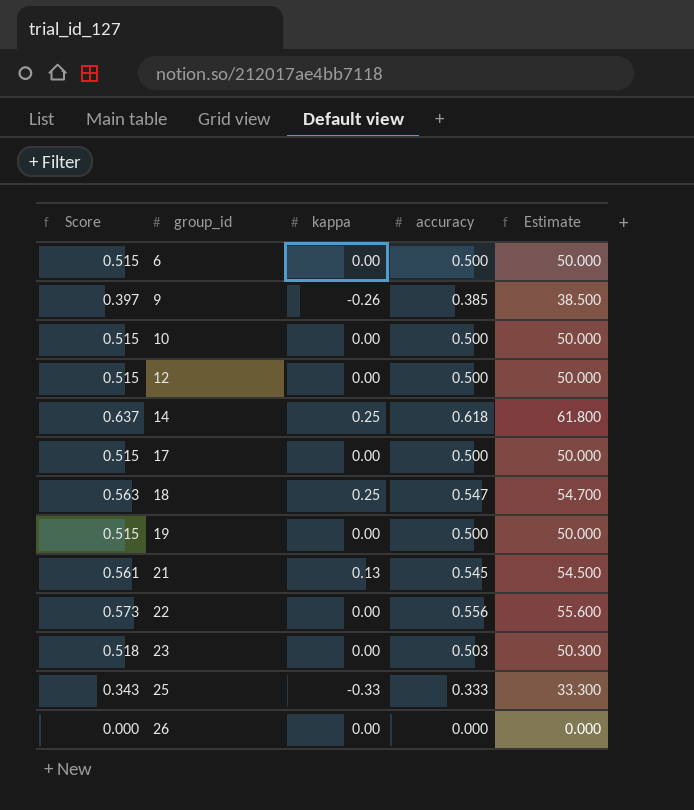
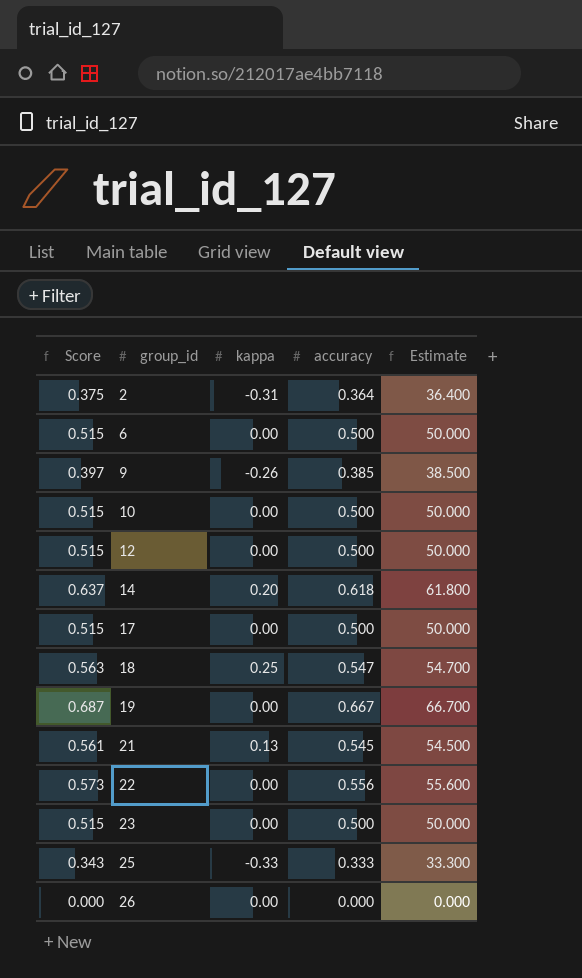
row 2: none -> 0.375 | -0.31 | 0.364 | 36.400
14 | kappa: 0.25 -> 0.20
19 | Score: 0.515 -> 0.687
19 | accuracy: 0.500 -> 0.667
19 | Estimate: 50.000 -> 66.700
23 | Score: 0.518 -> 0.515
23 | accuracy: 0.503 -> 0.500
23 | Estimate: 50.300 -> 50.000

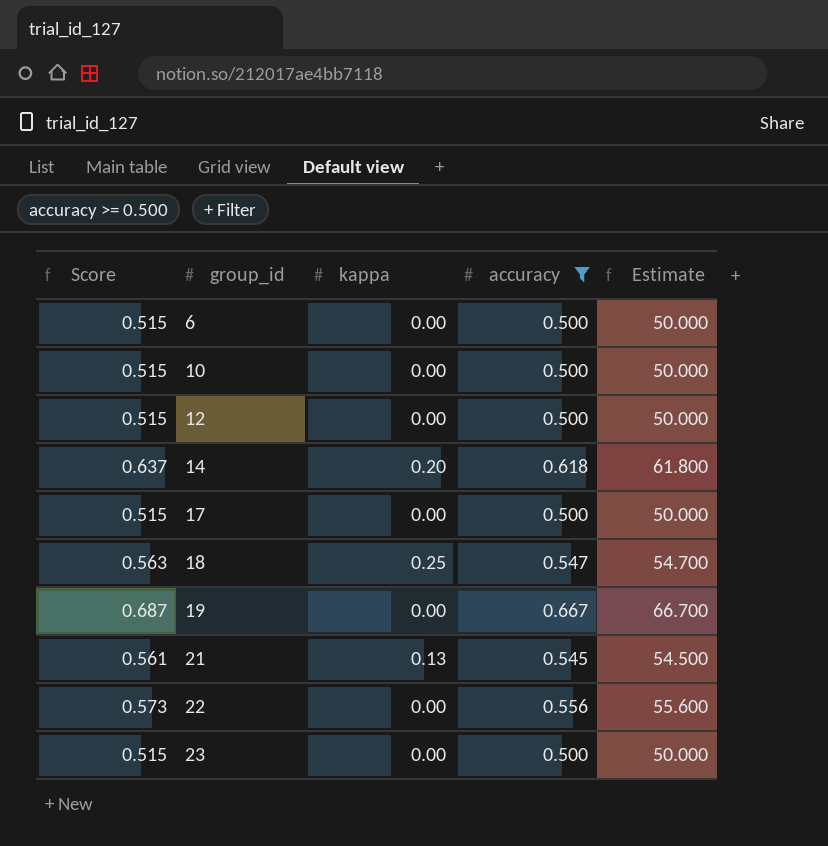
filter: none -> accuracy >= 0.500

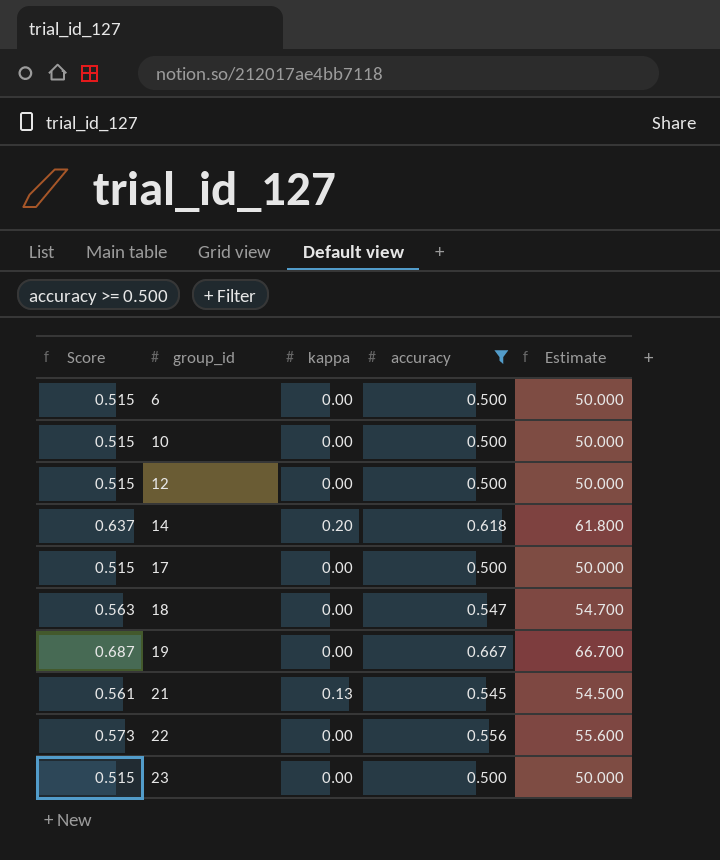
18 | kappa: 0.25 -> 0.00

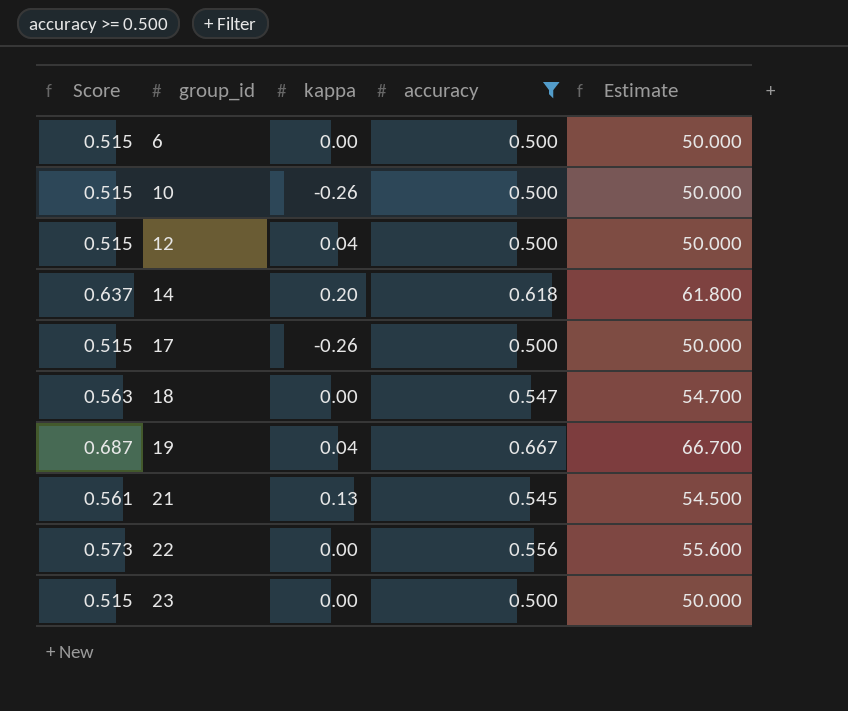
10 | kappa: 0.00 -> -0.26
12 | kappa: 0.00 -> 0.04
17 | kappa: 0.00 -> -0.26
19 | kappa: 0.00 -> 0.04

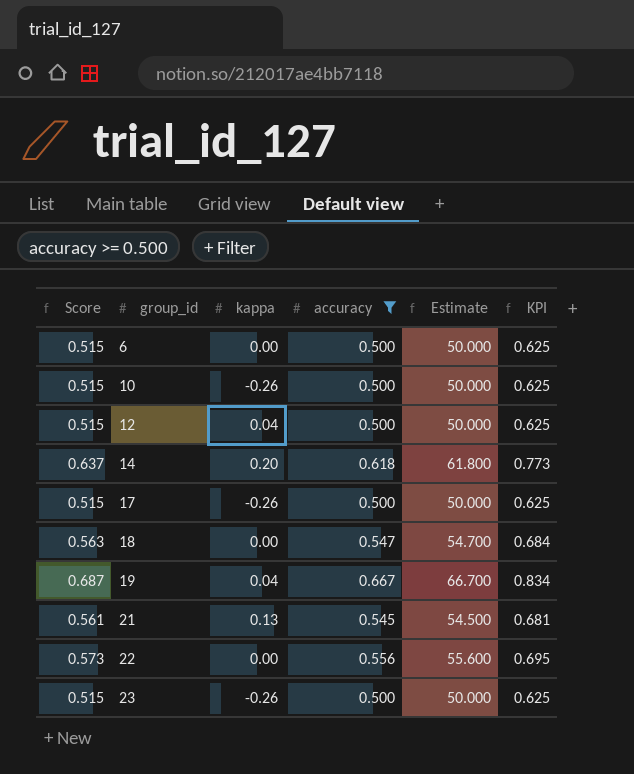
column KPI | formula: none -> [accuracy] * 1.25
23 | kappa: 0.00 -> -0.26

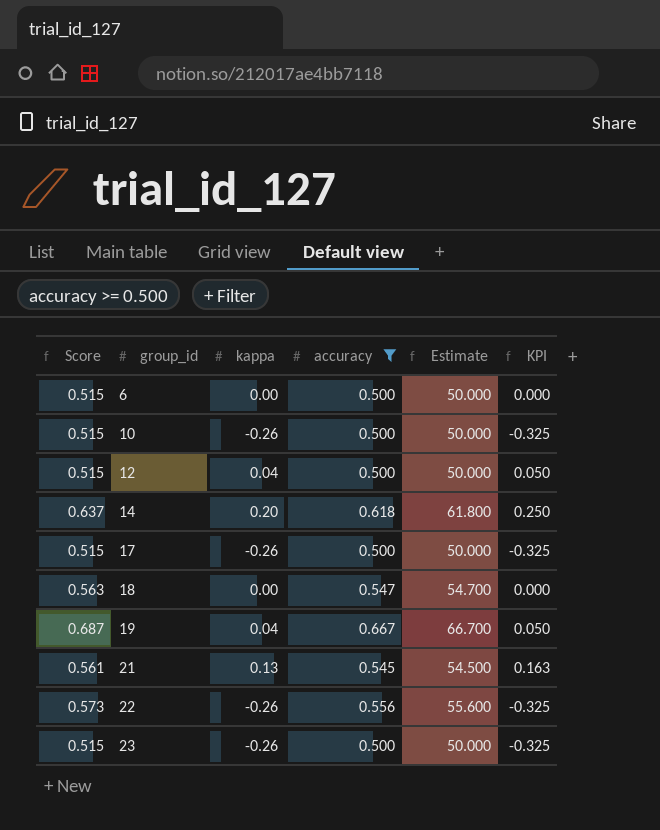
column KPI | formula: [accuracy] * 1.25 -> [kappa] * 1.25
22 | kappa: 0.00 -> -0.26

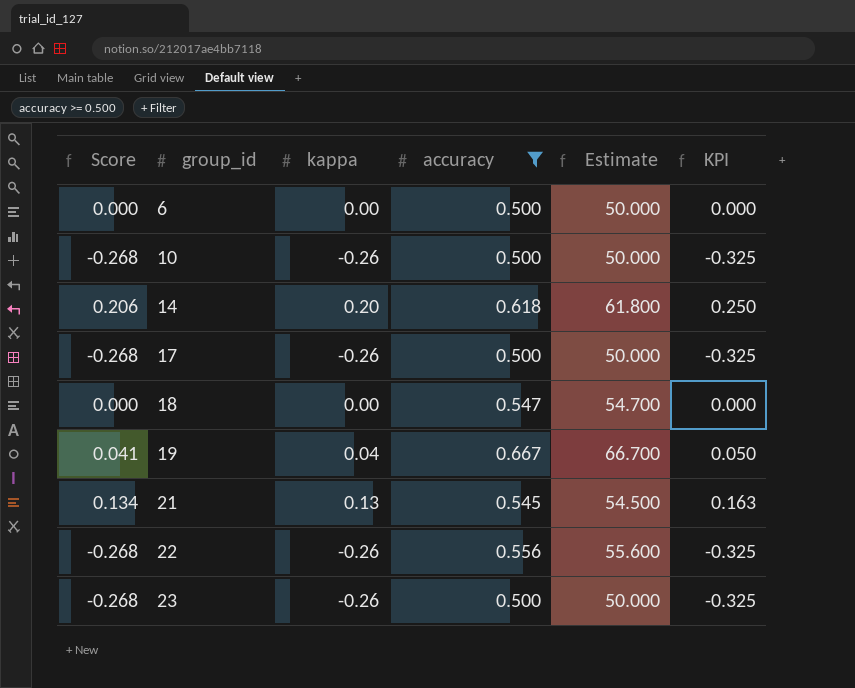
column Score | formula: [accuracy] * 1.03 -> [kappa] * 1.03
row 12: 0.515 | 0.04 | 0.500 | 50.000 | 0.050 -> none

